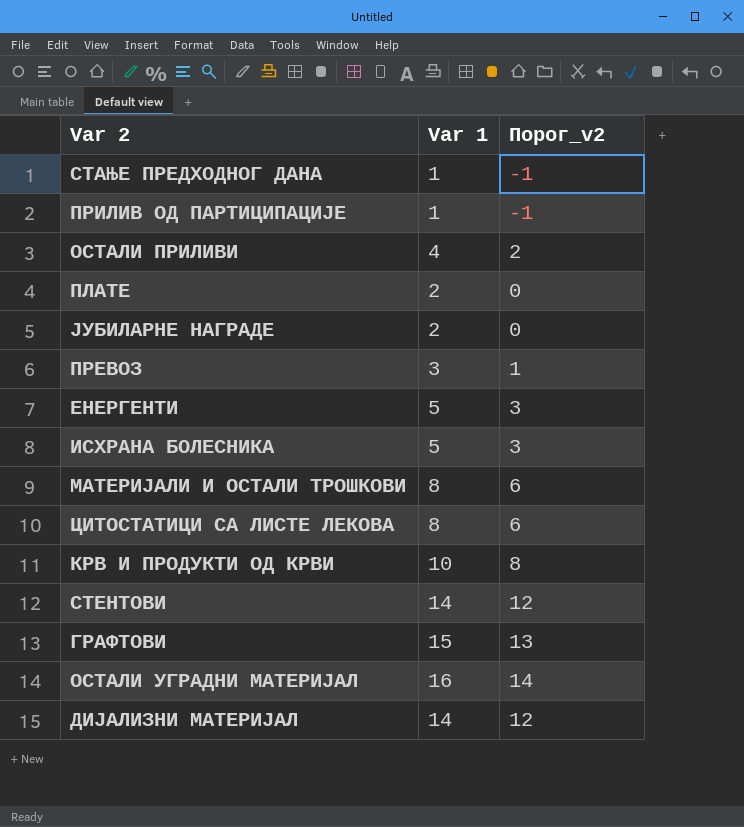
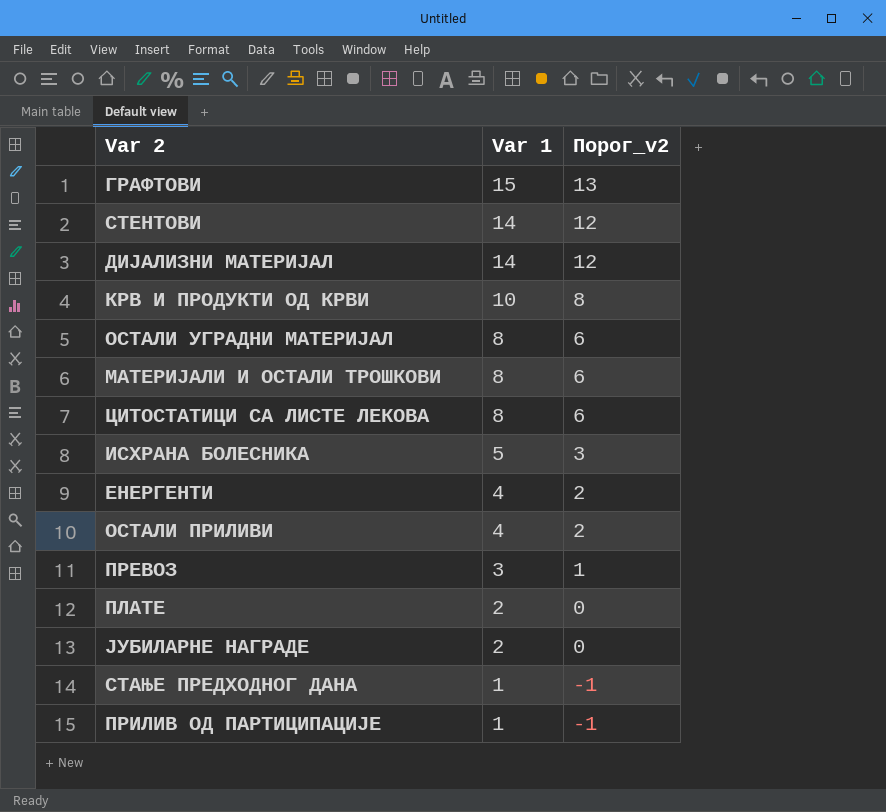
row order: none -> Var 1 descending
ОСТАЛИ УГРАДНИ МАТЕРИЈАЛ | Var 1: 16 -> 8
ОСТАЛИ УГРАДНИ МАТЕРИЈАЛ | Порог_v2: 14 -> 6
ЕНЕРГЕНТИ | Var 1: 5 -> 4
ЕНЕРГЕНТИ | Порог_v2: 3 -> 2

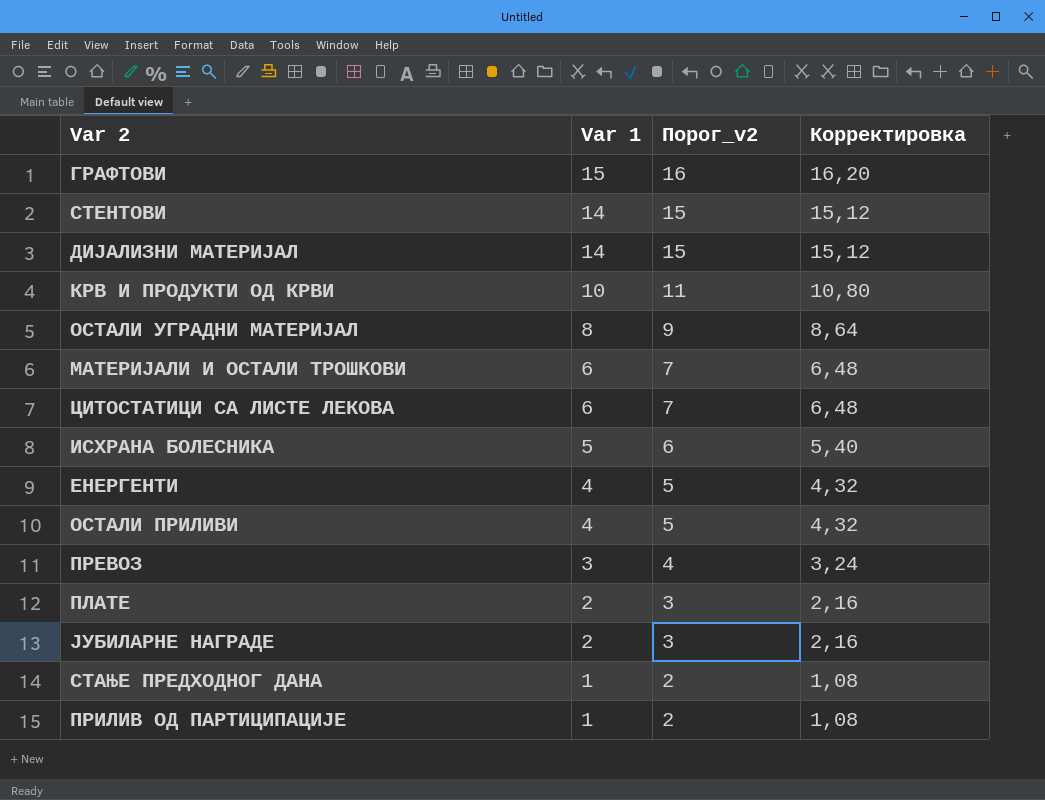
column Порог_v2 | formula: [Var 1] - 2 -> [Var 1] + 1
column Корректировка | formula: none -> [Var 1] * 1,08
МАТЕРИЈАЛИ И ОСТАЛИ ТРОШКОВИ | Var 1: 8 -> 6
ЦИТОСТАТИЦИ СА ЛИСТЕ ЛЕКОВА | Var 1: 8 -> 6

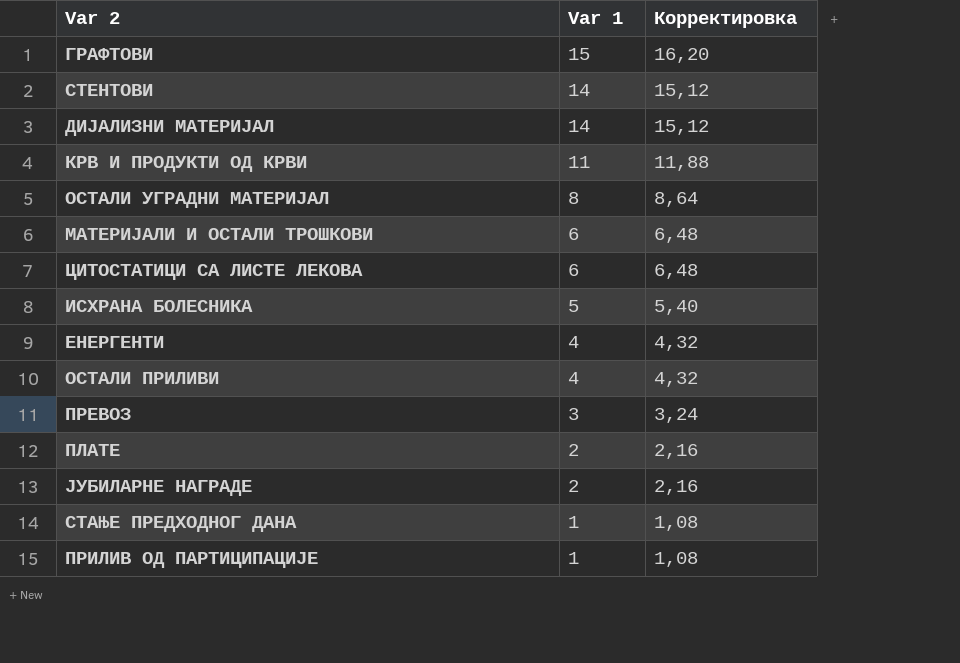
column Порог_v2 | formula: [Var 1] + 1 -> none
КРВ И ПРОДУКТИ ОД КРВИ | Var 1: 10 -> 11
КРВ И ПРОДУКТИ ОД КРВИ | Корректировка: 10,80 -> 11,88

